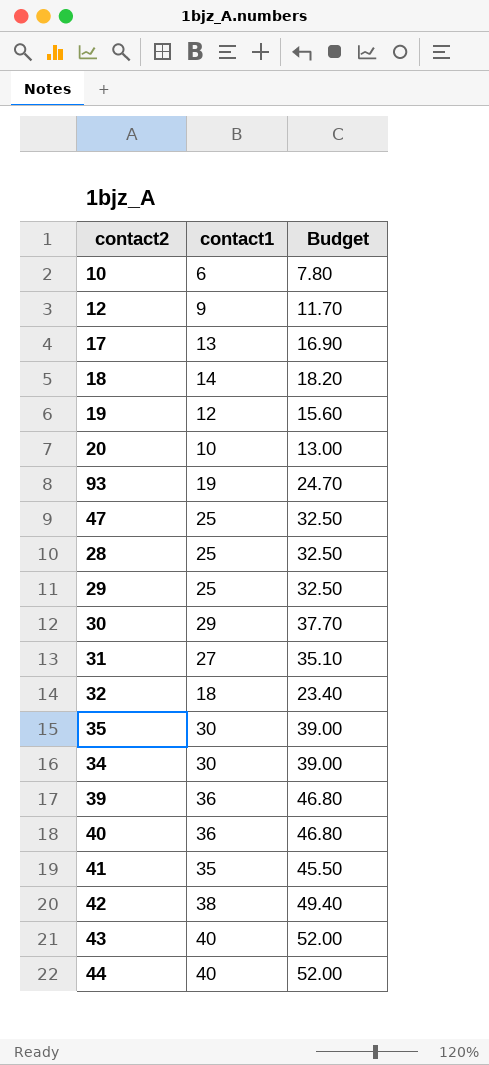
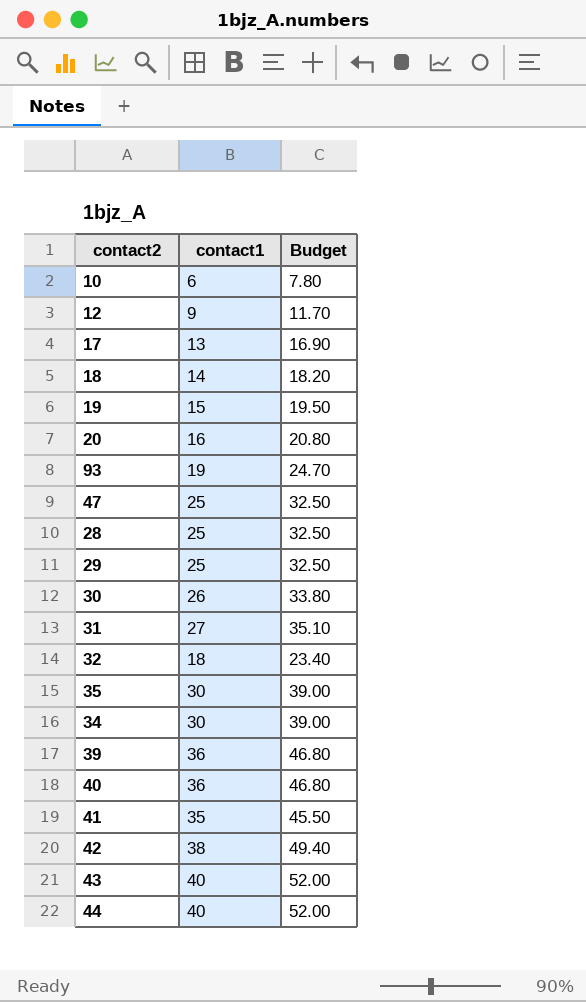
19 | contact1: 12 -> 15
19 | Budget: 15.60 -> 19.50
20 | contact1: 10 -> 16
20 | Budget: 13.00 -> 20.80
30 | contact1: 29 -> 26
30 | Budget: 37.70 -> 33.80

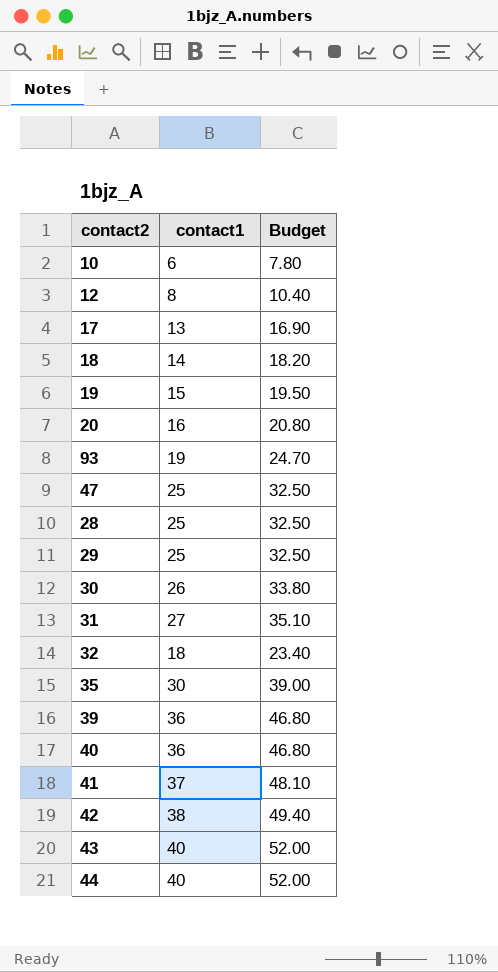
row 34: 30 | 39.00 -> none
12 | contact1: 9 -> 8
12 | Budget: 11.70 -> 10.40
41 | contact1: 35 -> 37
41 | Budget: 45.50 -> 48.10

